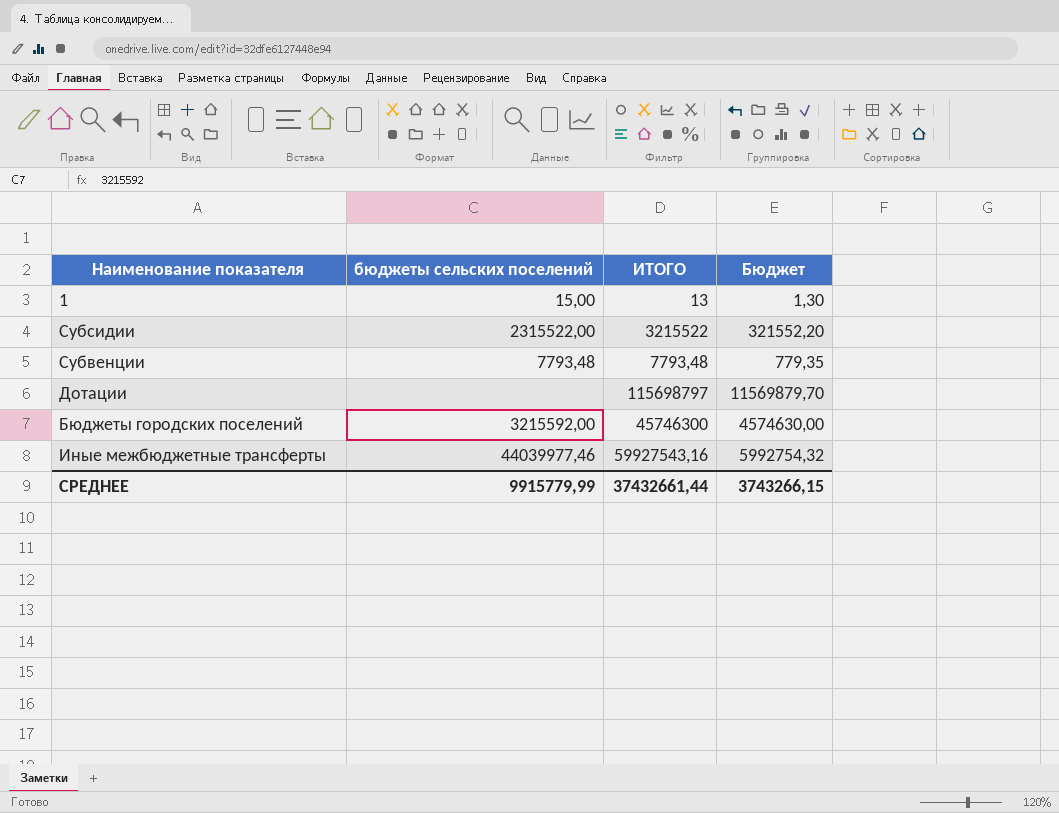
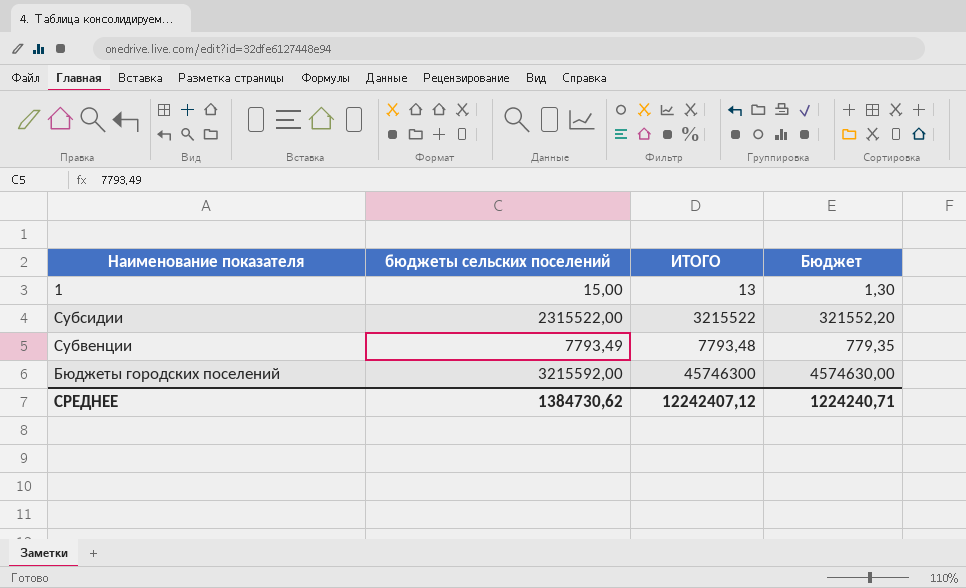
row Дотации: none | 115698797 | 11569879,70 -> none
row Иные межбюджетные трансферты: 44039977,46 | 59927543,16 | 5992754,32 -> none
Субвенции | бюджеты сельских поселений: 7793,48 -> 7793,49
СРЕДНЕЕ | бюджеты сельских поселений: 9915779,99 -> 1384730,62
СРЕДНЕЕ | ИТОГО: 37432661,44 -> 12242407,12
СРЕДНЕЕ | Бюджет: 3743266,15 -> 1224240,71

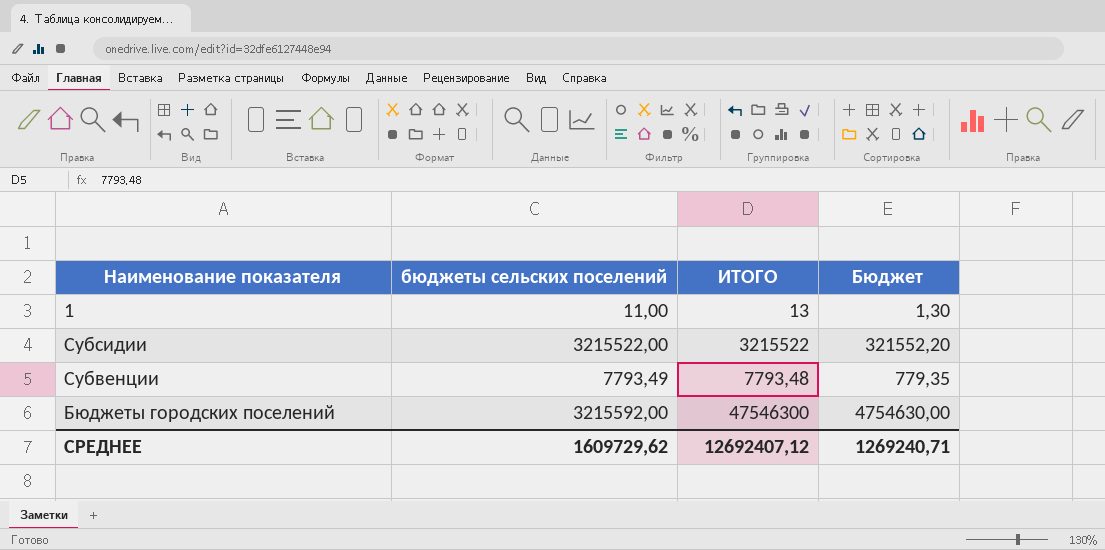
1 | бюджеты сельских поселений: 15,00 -> 11,00
Субсидии | бюджеты сельских поселений: 2315522,00 -> 3215522,00
Бюджеты городских поселений | ИТОГО: 45746300 -> 47546300
Бюджеты городских поселений | Бюджет: 4574630,00 -> 4754630,00
СРЕДНЕЕ | бюджеты сельских поселений: 1384730,62 -> 1609729,62
СРЕДНЕЕ | ИТОГО: 12242407,12 -> 12692407,12
СРЕДНЕЕ | Бюджет: 1224240,71 -> 1269240,71

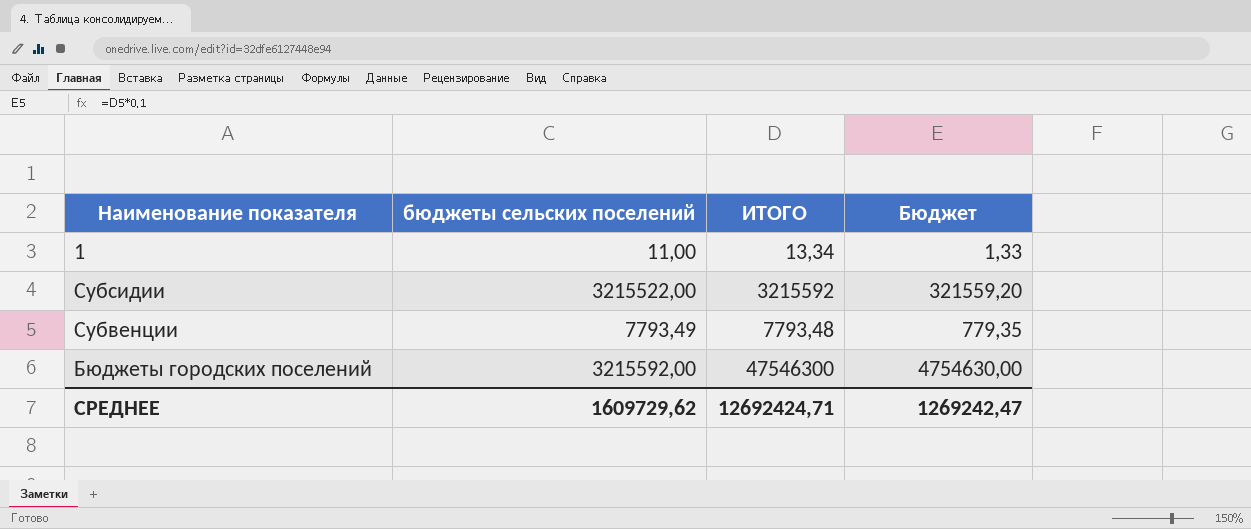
1 | ИТОГО: 13 -> 13,34
1 | Бюджет: 1,30 -> 1,33
Субсидии | ИТОГО: 3215522 -> 3215592
Субсидии | Бюджет: 321552,20 -> 321559,20
СРЕДНЕЕ | ИТОГО: 12692407,12 -> 12692424,71
СРЕДНЕЕ | Бюджет: 1269240,71 -> 1269242,47

